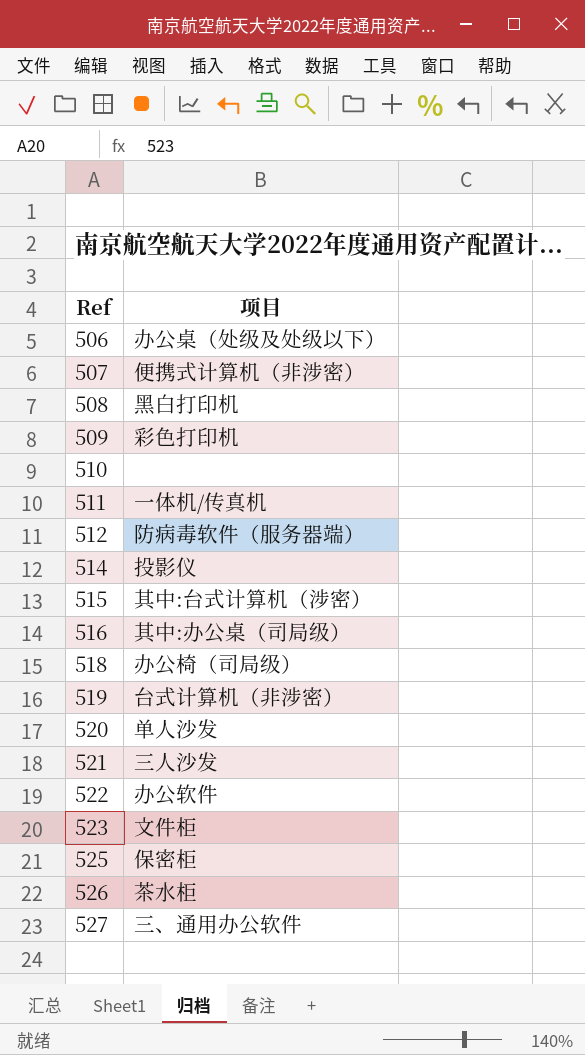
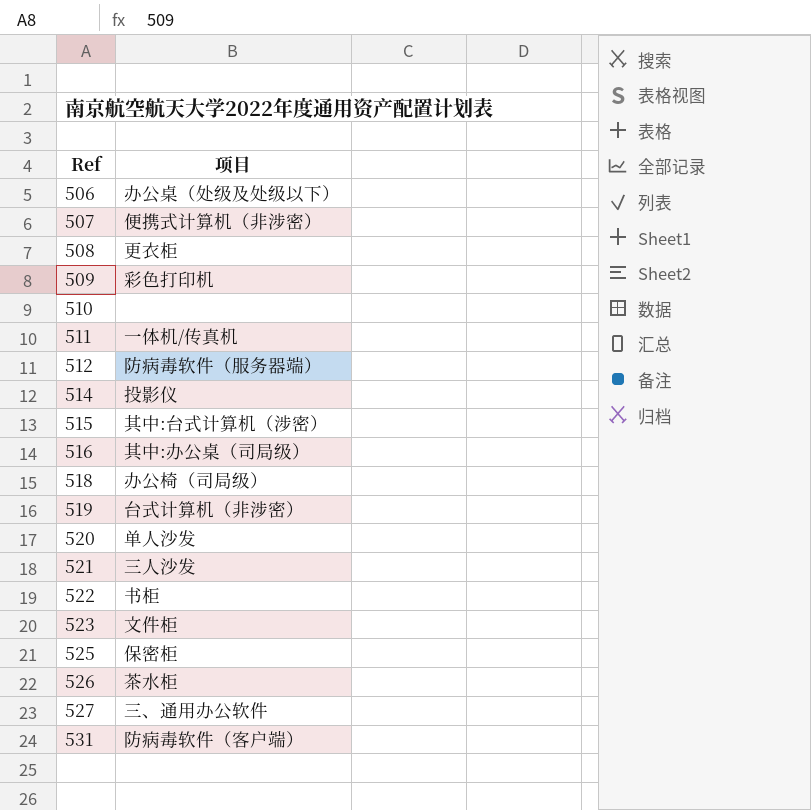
508 | 项目: 黑白打印机 -> 更衣柜
522 | 项目: 办公软件 -> 书柜
row 531: none -> 防病毒软件（客户端）

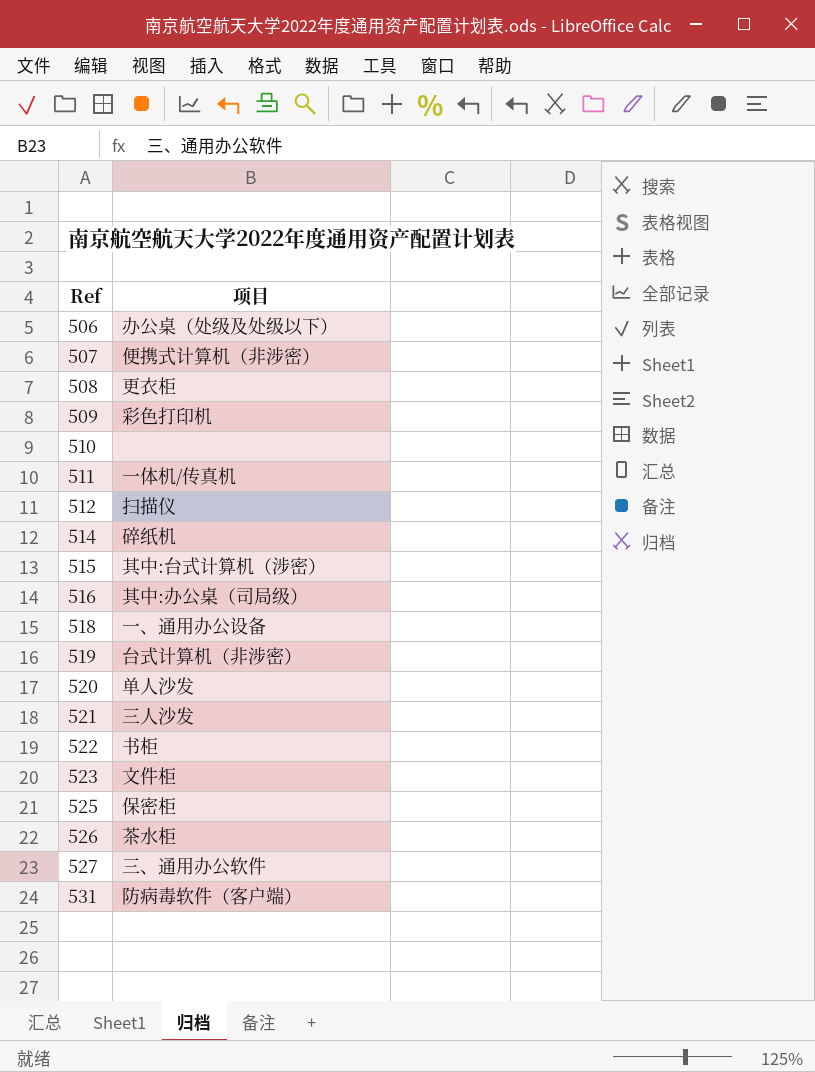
512 | 项目: 防病毒软件（服务器端） -> 扫描仪
514 | 项目: 投影仪 -> 碎纸机
518 | 项目: 办公椅（司局级） -> 一、通用办公设备

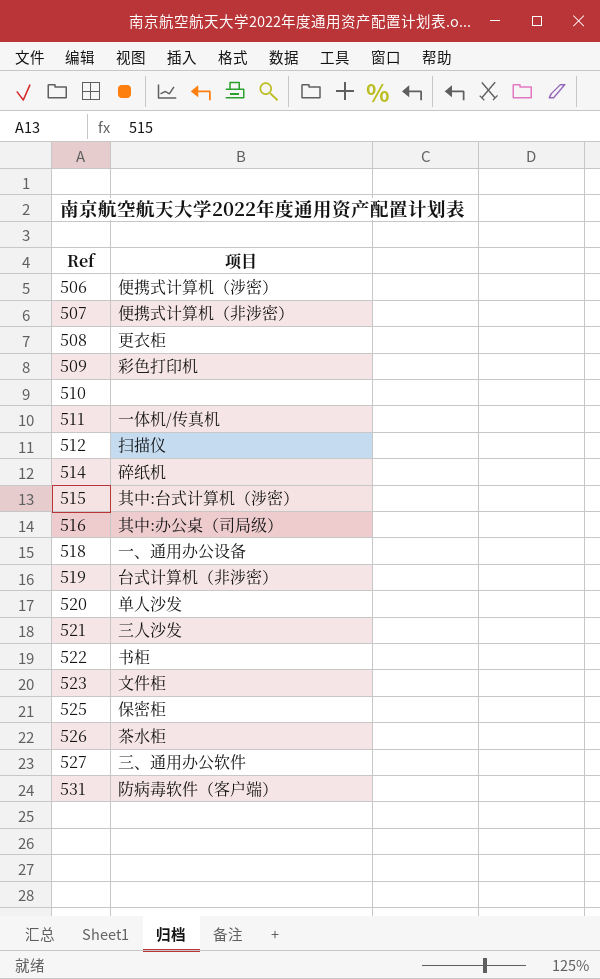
506 | 项目: 办公桌（处级及处级以下） -> 便携式计算机（涉密）

